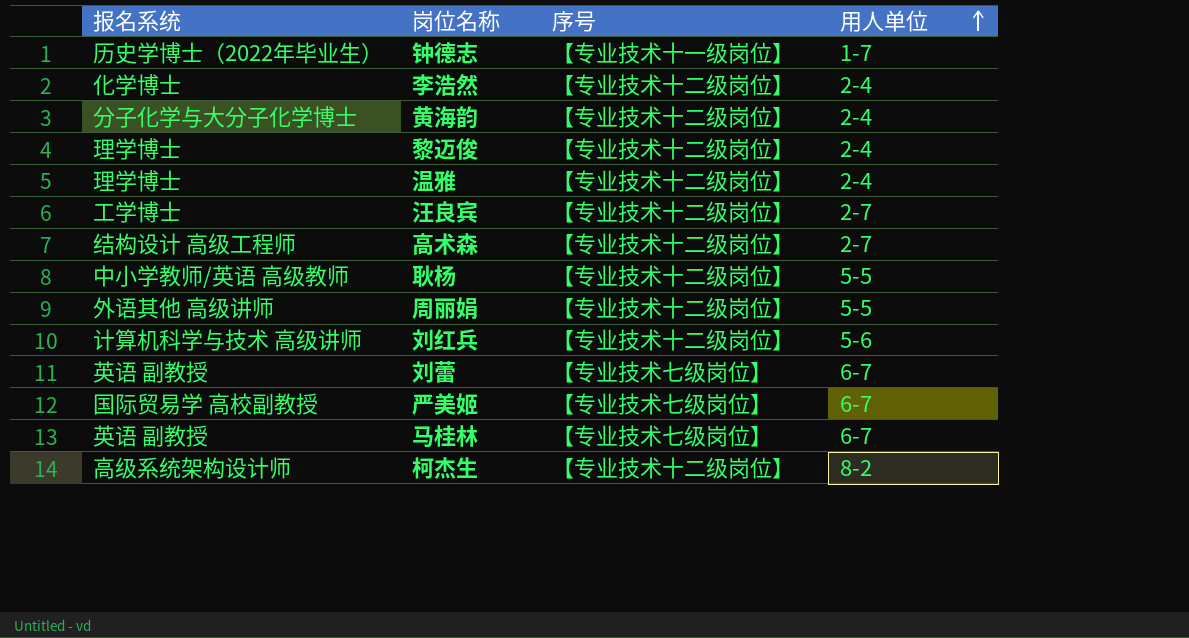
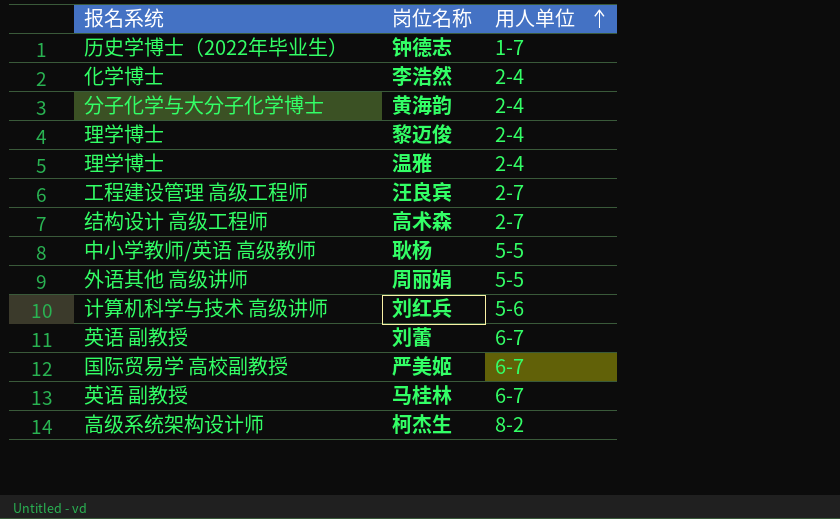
column 序号 | position: 3 -> none
汪良宾 | 报名系统: 工学博士 -> 工程建设管理 高级工程师

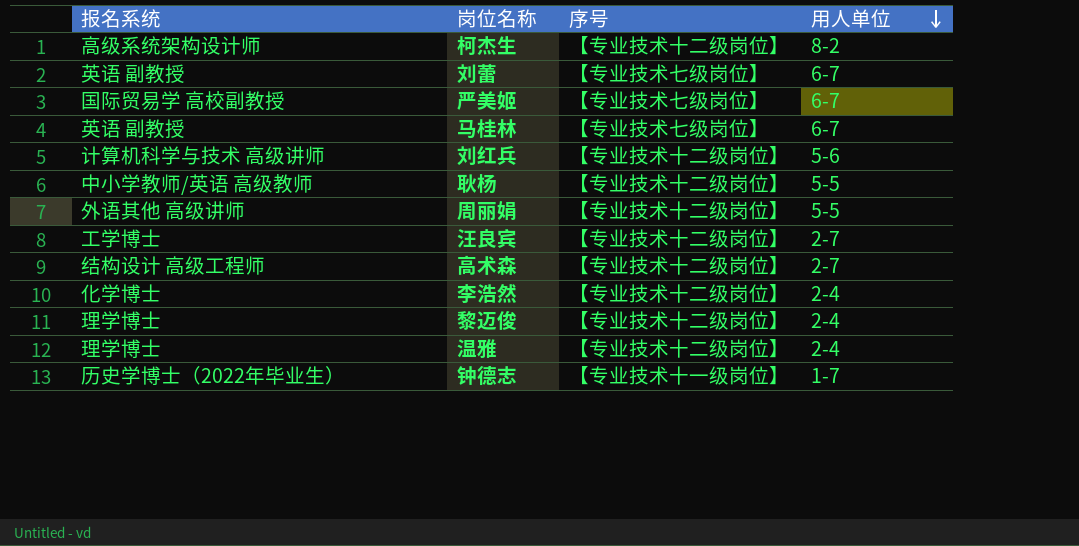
row order: 用人单位 ascending -> 用人单位 descending
column 序号 | position: none -> 3
row 黄海韵: 分子化学与大分子化学博士 | 2-4 -> none
汪良宾 | 报名系统: 工程建设管理 高级工程师 -> 工学博士

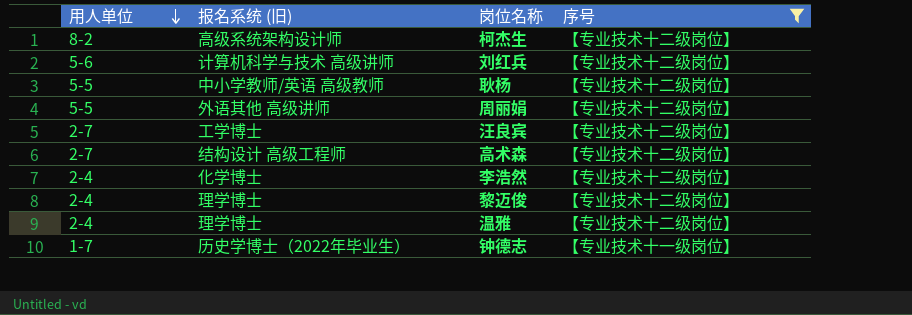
filter: none -> 序号 != 【专业技术七级岗位】
column 用人单位 | position: 4 -> 1
column name: 报名系统 -> 报名系统 (旧)

